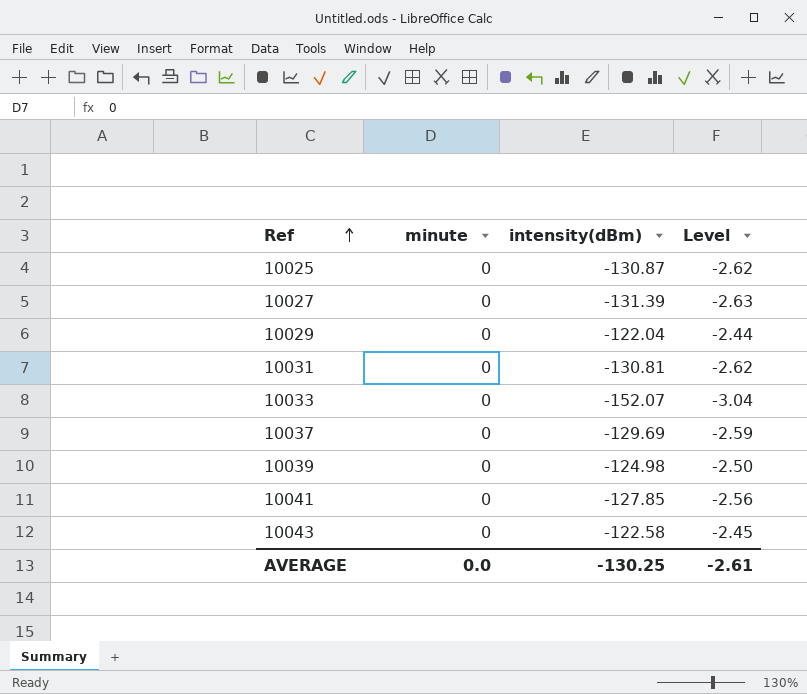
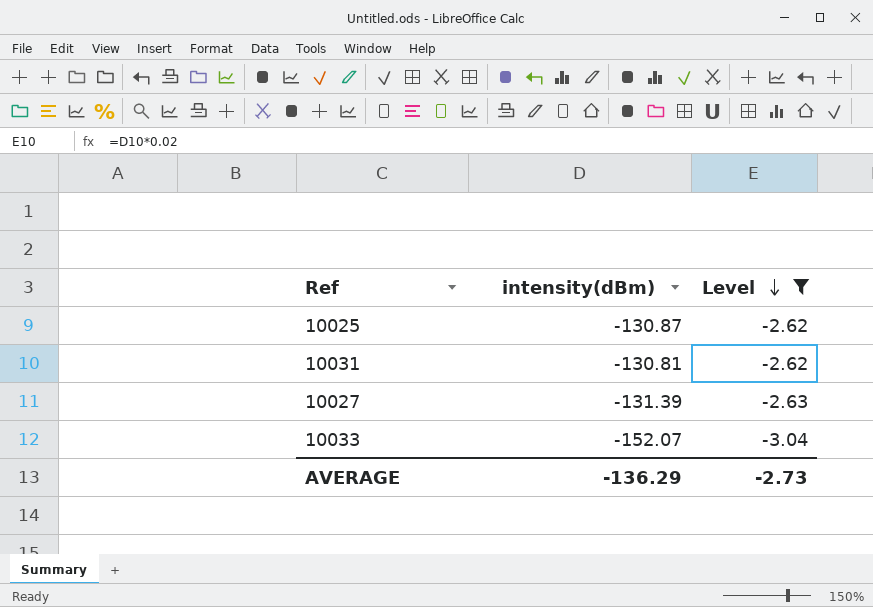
filter: none -> Level <= -2.62
row order: Ref ascending -> Level descending
column minute | position: 2 -> none
AVERAGE | intensity(dBm): -130.25 -> -136.29
AVERAGE | Level: -2.61 -> -2.73

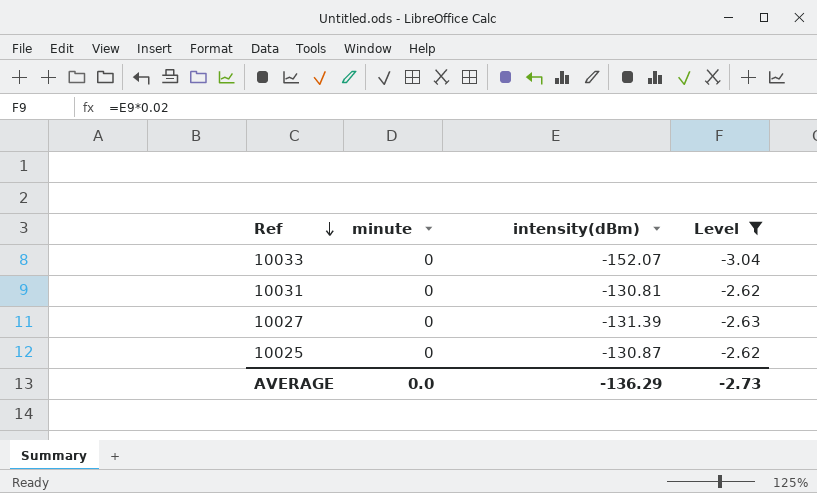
row order: Level descending -> Ref descending
column minute | position: none -> 2

